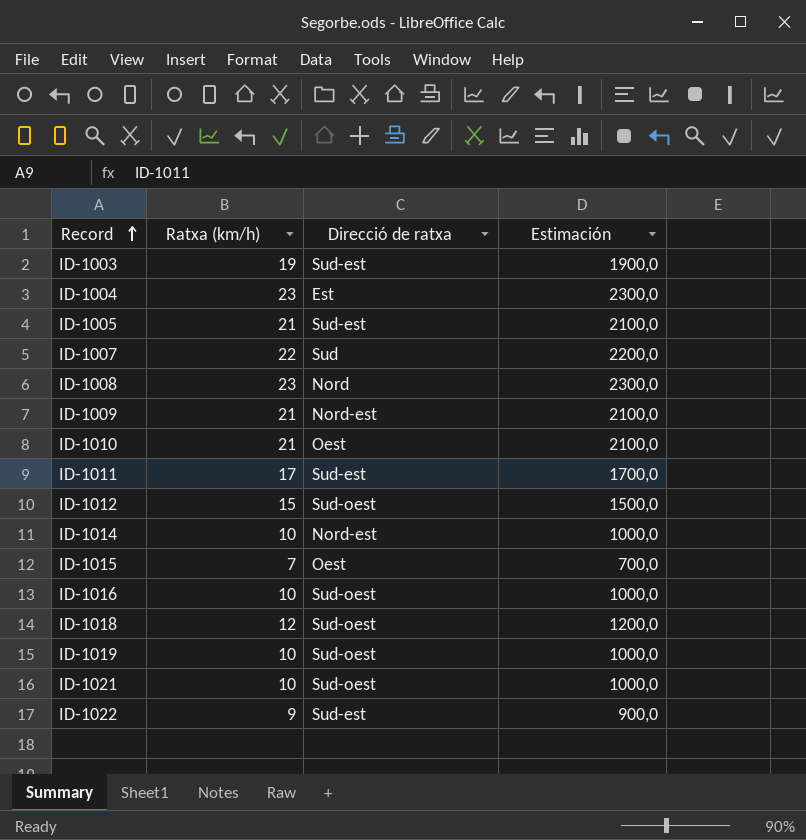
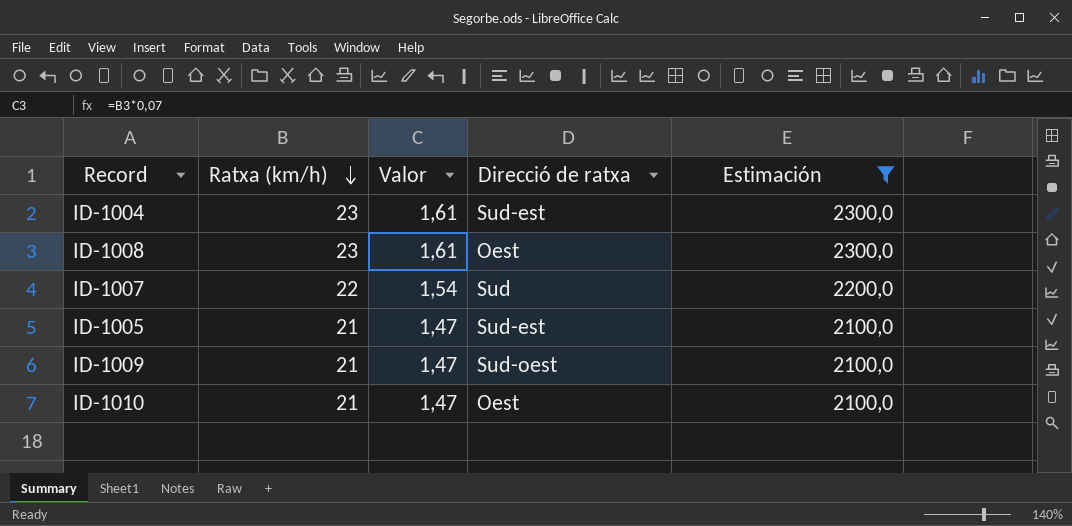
filter: none -> Estimación >= 2100,0
row order: Record ascending -> Ratxa (km/h) descending
column Valor | formula: none -> [Ratxa (km/h)] * 0,07
ID-1004 | Direcció de ratxa: Est -> Sud-est
ID-1008 | Direcció de ratxa: Nord -> Oest
ID-1009 | Direcció de ratxa: Nord-est -> Sud-oest

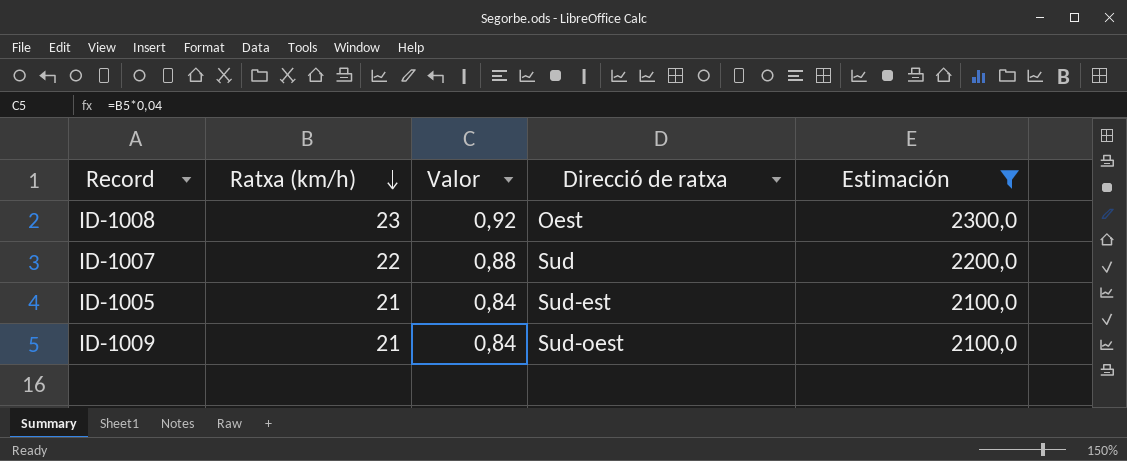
column Valor | formula: [Ratxa (km/h)] * 0,07 -> [Ratxa (km/h)] * 0,04
row ID-1004: 23 | 1,61 | Sud-est | 2300,0 -> none
row ID-1010: 21 | 1,47 | Oest | 2100,0 -> none

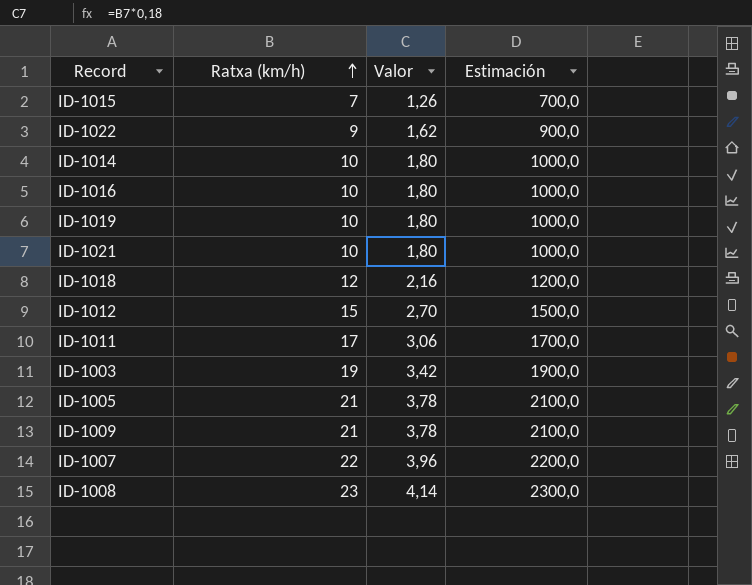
filter: Estimación >= 2100,0 -> none
row order: Ratxa (km/h) descending -> Ratxa (km/h) ascending
column Direcció de ratxa | position: 4 -> none
column Valor | formula: [Ratxa (km/h)] * 0,04 -> [Ratxa (km/h)] * 0,18

